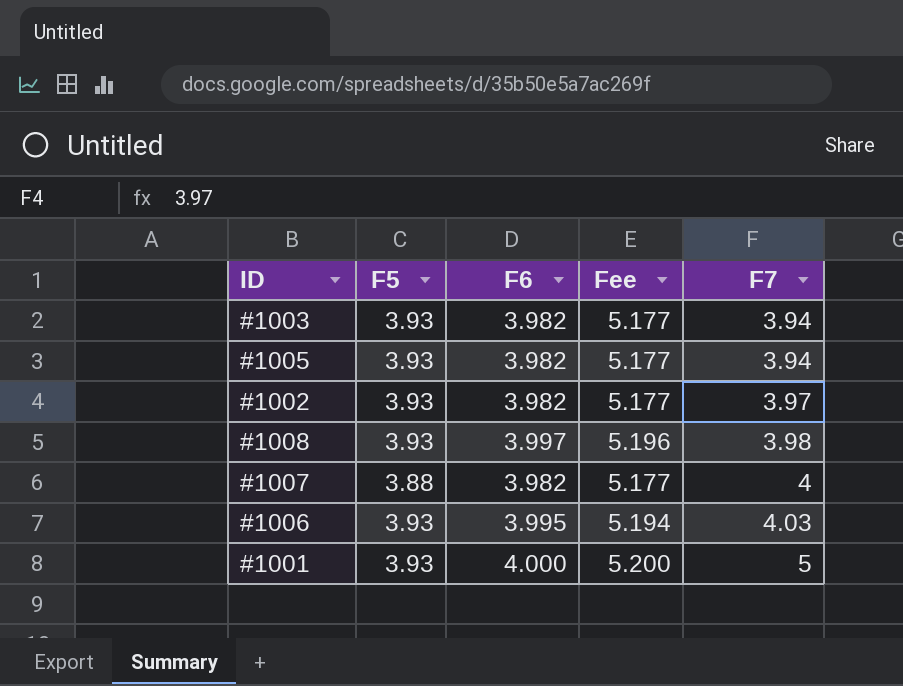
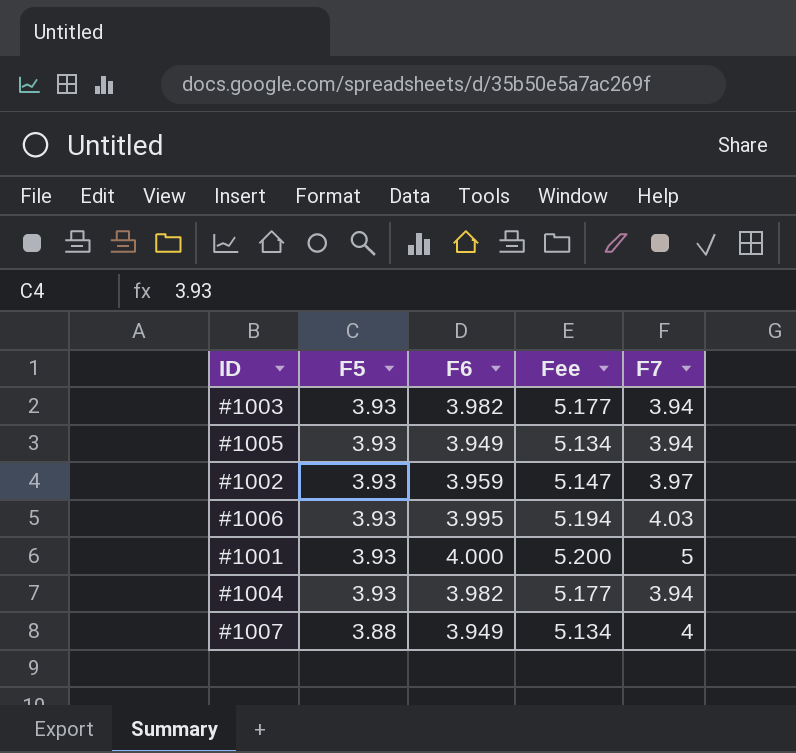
row order: F7 ascending -> F5 descending
row #1008: 3.93 | 3.997 | 5.196 | 3.98 -> none
#1005 | F6: 3.982 -> 3.949
#1005 | Fee: 5.177 -> 5.134
#1002 | F6: 3.982 -> 3.959
#1002 | Fee: 5.177 -> 5.147
row #1004: none -> 3.93 | 3.982 | 5.177 | 3.94
#1007 | F6: 3.982 -> 3.949
#1007 | Fee: 5.177 -> 5.134

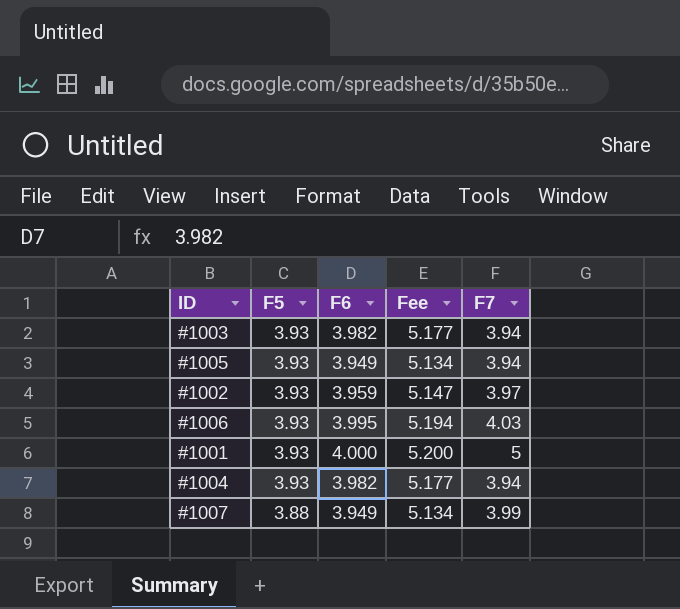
#1007 | F7: 4 -> 3.99

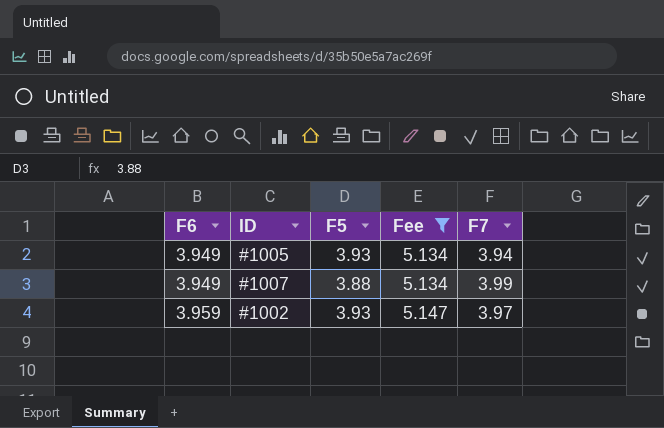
filter: none -> Fee <= 5.147
row order: F5 descending -> F6 ascending
column F6 | position: 3 -> 1

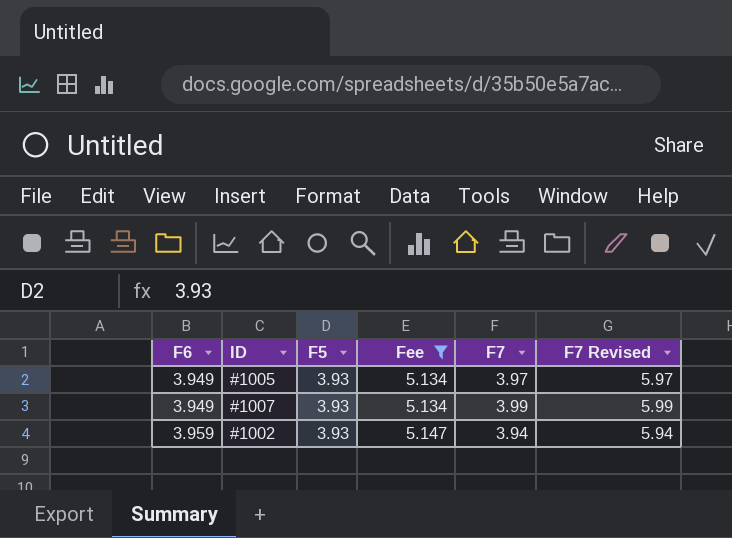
column F7 Revised | formula: none -> [F7] + 2
#1005 | F7: 3.94 -> 3.97
#1007 | F5: 3.88 -> 3.93
#1002 | F7: 3.97 -> 3.94

